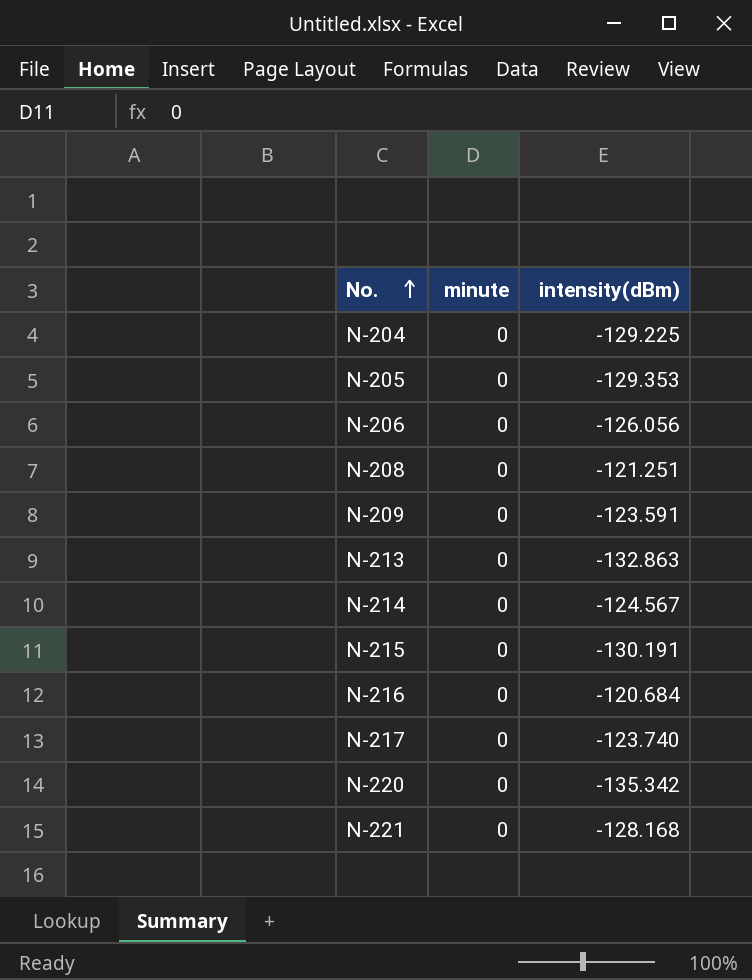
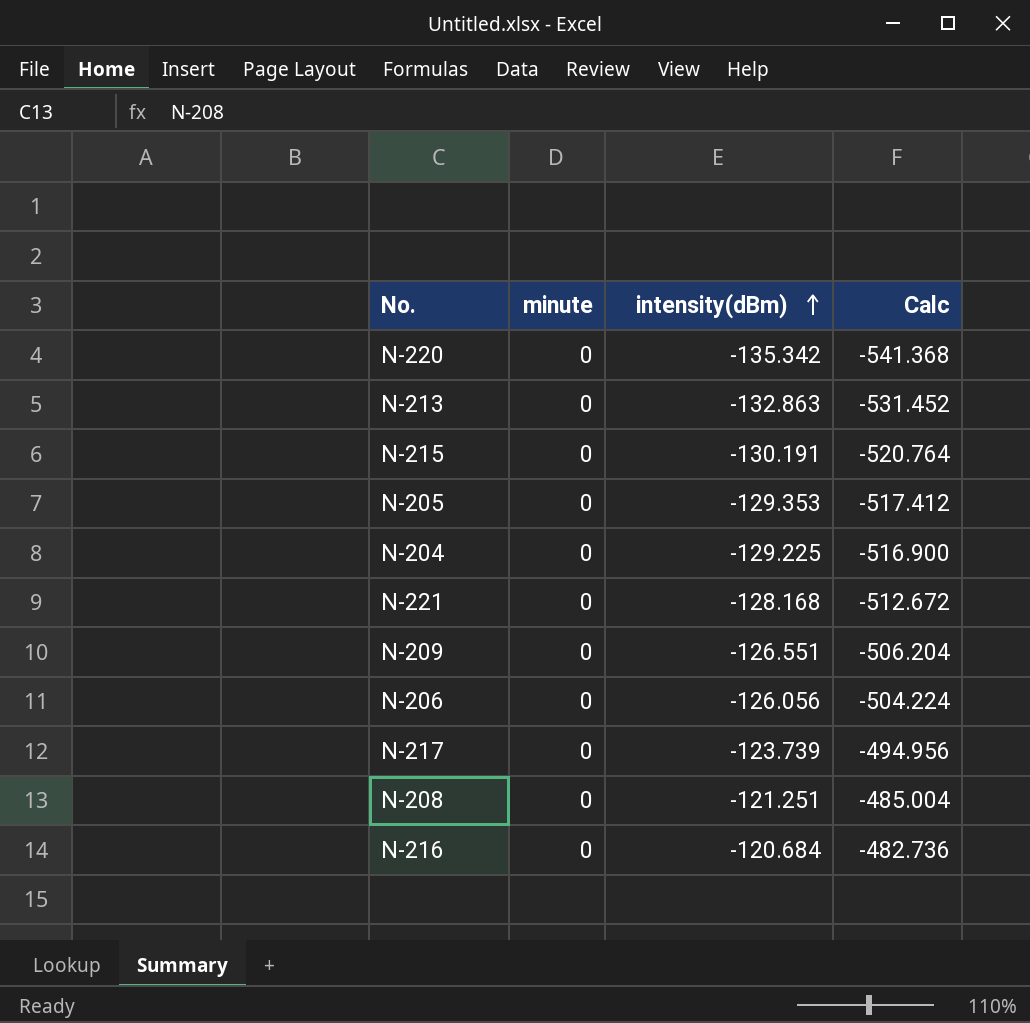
row order: No. ascending -> intensity(dBm) ascending
column Calc | formula: none -> [intensity(dBm)] * 4
row N-214: 0 | -124.567 -> none
N-209 | intensity(dBm): -123.591 -> -126.551
N-217 | intensity(dBm): -123.740 -> -123.739

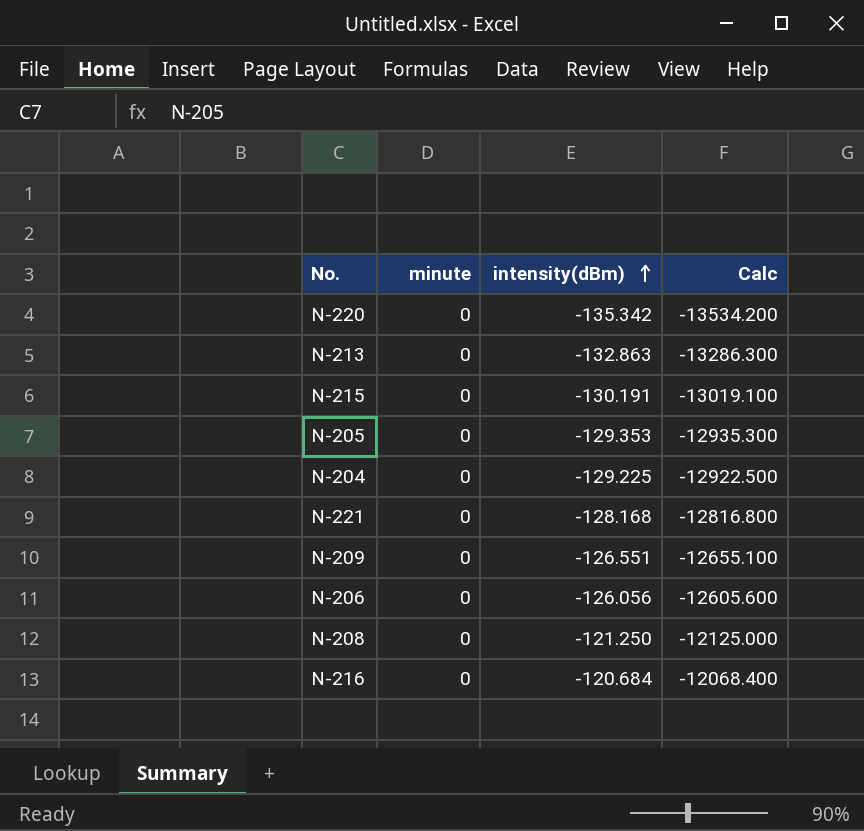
column Calc | formula: [intensity(dBm)] * 4 -> [intensity(dBm)] * 100
row N-217: 0 | -123.739 | -494.956 -> none
N-208 | intensity(dBm): -121.251 -> -121.250

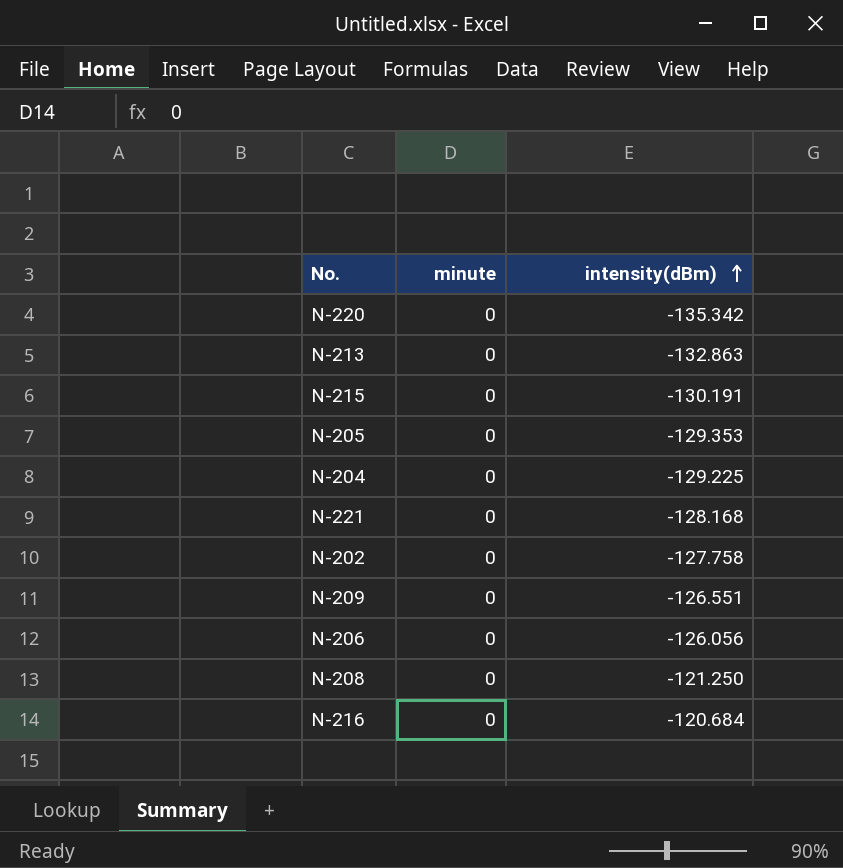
column Calc | formula: [intensity(dBm)] * 100 -> none
row N-202: none -> 0 | -127.758

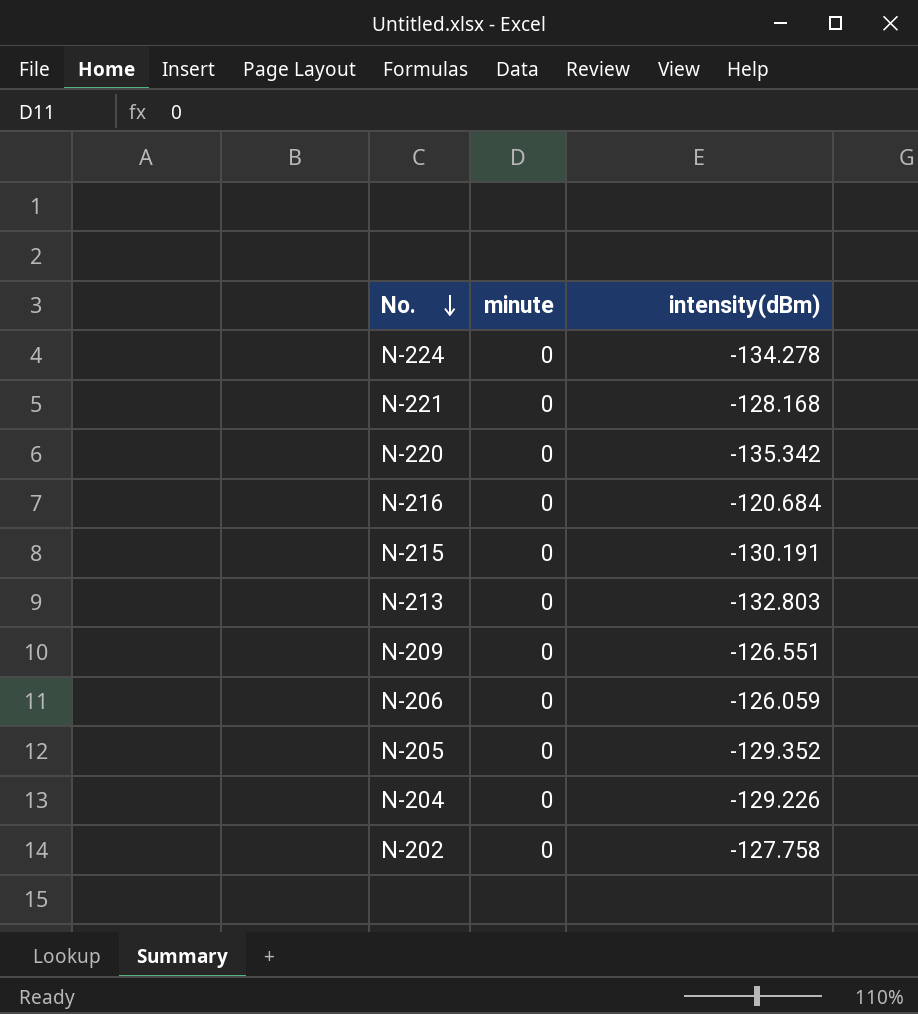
row order: intensity(dBm) ascending -> No. descending
row N-208: 0 | -121.250 -> none
row N-224: none -> 0 | -134.278
N-213 | intensity(dBm): -132.863 -> -132.803
N-206 | intensity(dBm): -126.056 -> -126.059
N-205 | intensity(dBm): -129.353 -> -129.352
N-204 | intensity(dBm): -129.225 -> -129.226

